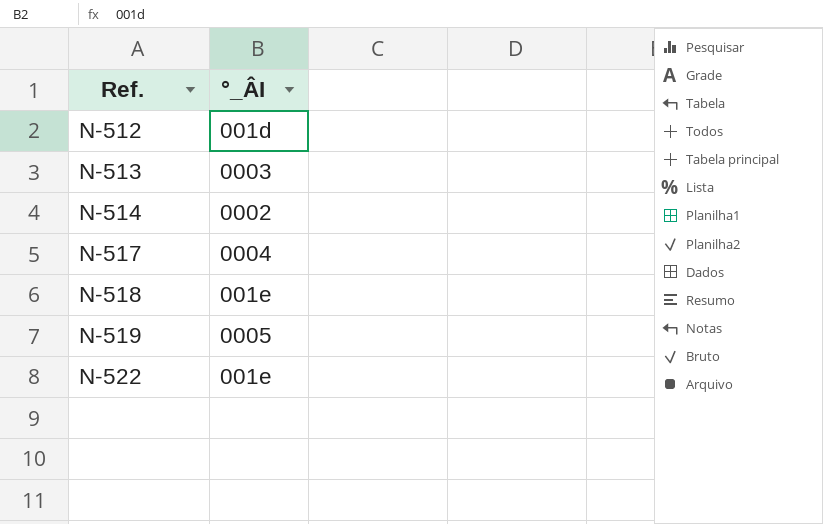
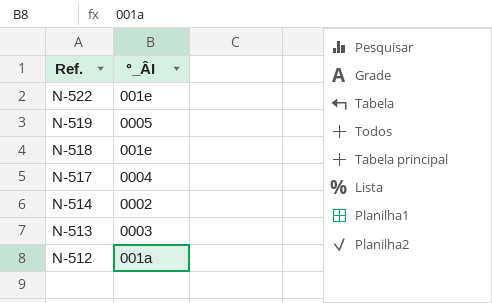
row order: Ref. ascending -> Ref. descending
N-512 | °_ÂI: 001d -> 001a

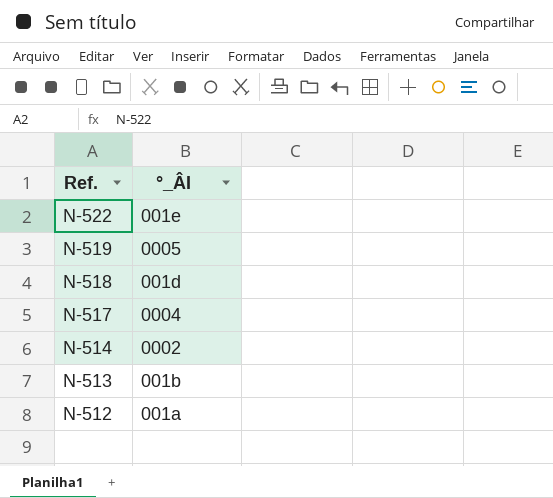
N-518 | °_ÂI: 001e -> 001d
N-513 | °_ÂI: 0003 -> 001b

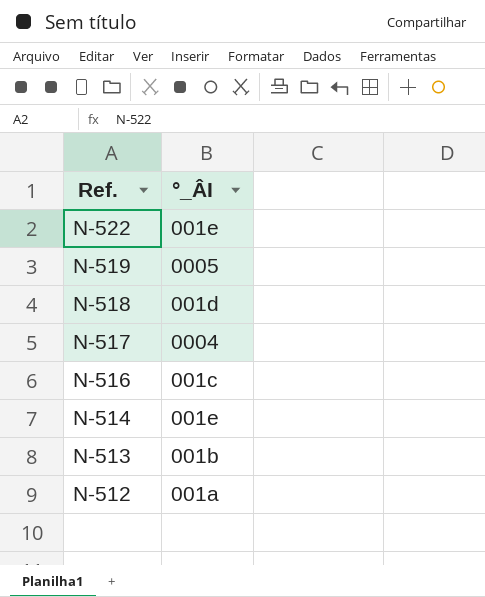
row N-516: none -> 001c
N-514 | °_ÂI: 0002 -> 001e

